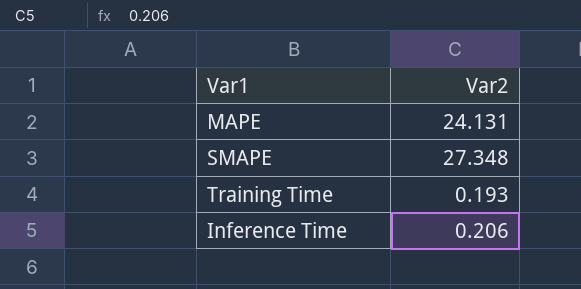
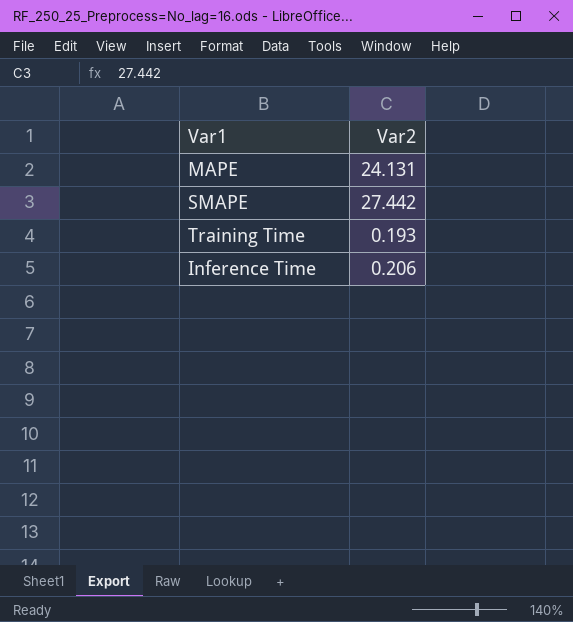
SMAPE | Var2: 27.348 -> 27.442

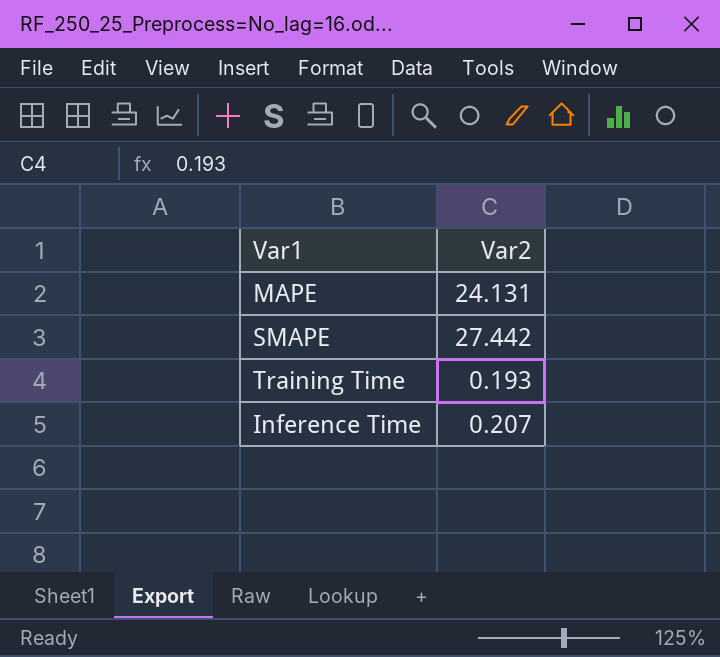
Inference Time | Var2: 0.206 -> 0.207

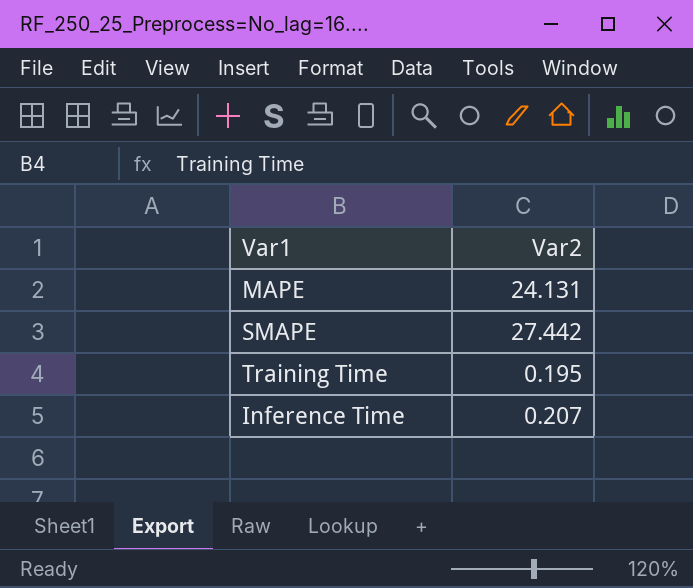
Training Time | Var2: 0.193 -> 0.195

